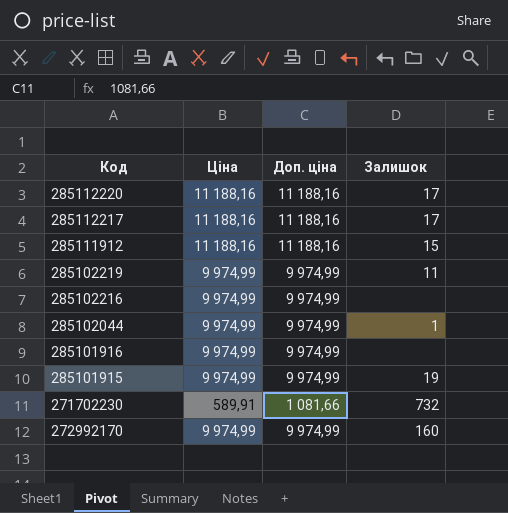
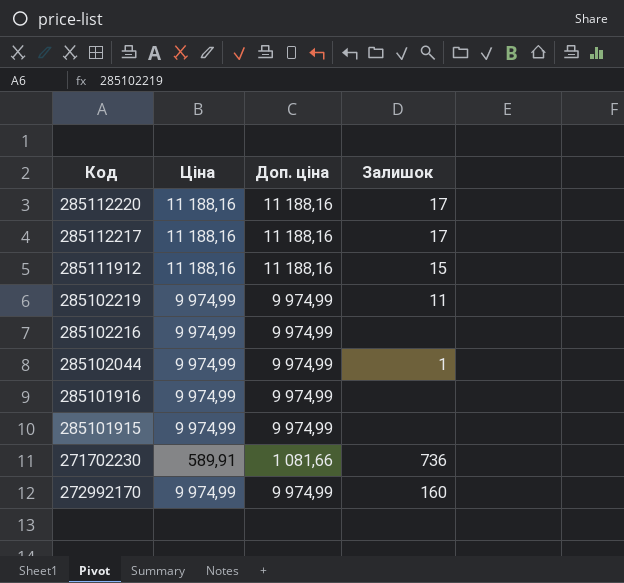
285101915 | Залишок: 19 -> none
271702230 | Залишок: 732 -> 736

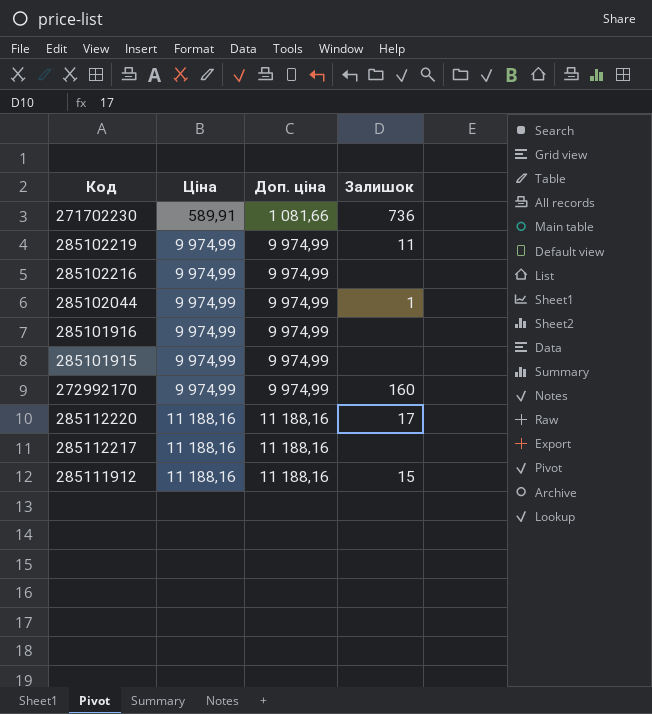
row order: none -> Ціна ascending
285112217 | Залишок: 17 -> none

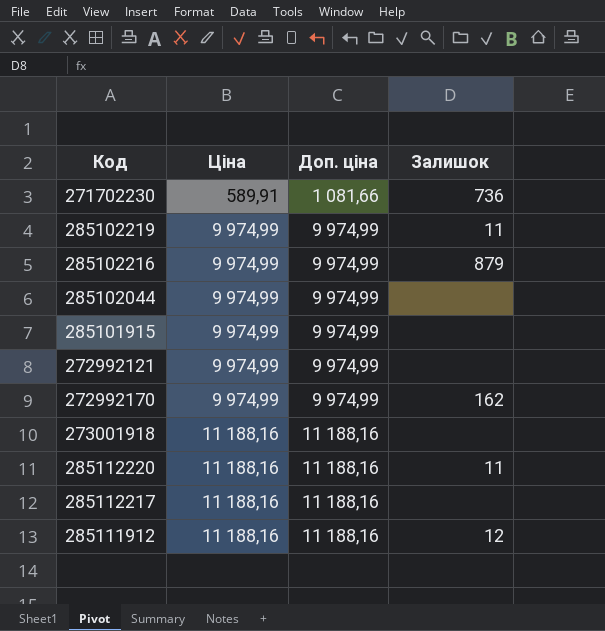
row 285101916: 9 974,99 | 9 974,99 | none -> none
285102216 | Залишок: none -> 879
285102044 | Залишок: 1 -> none
row 272992121: none -> 9 974,99 | 9 974,99 | none
272992170 | Залишок: 160 -> 162
row 273001918: none -> 11 188,16 | 11 188,16 | none
285112220 | Залишок: 17 -> 11
285111912 | Залишок: 15 -> 12

